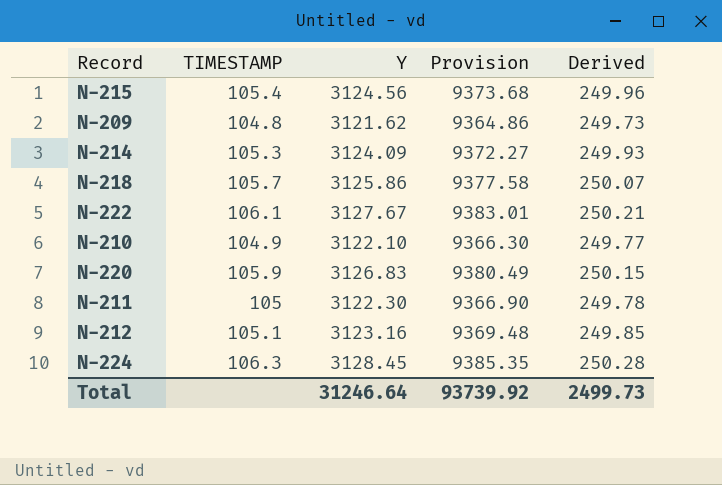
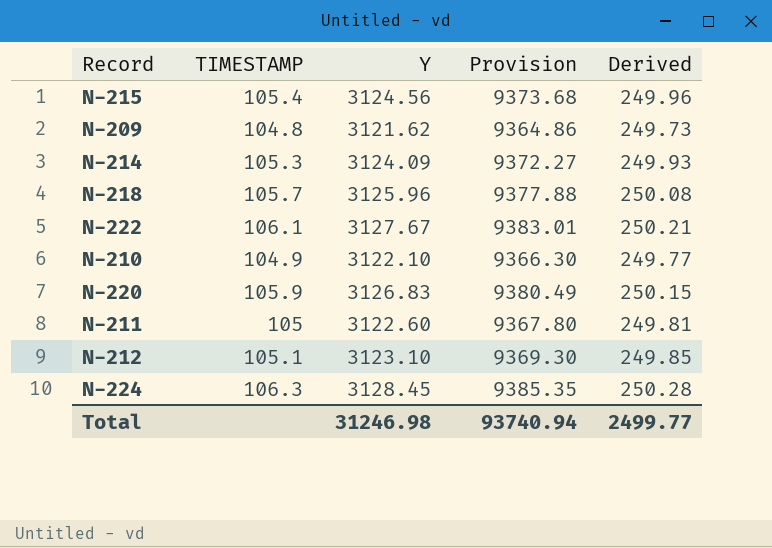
N-218 | Y: 3125.86 -> 3125.96
N-218 | Provision: 9377.58 -> 9377.88
N-218 | Derived: 250.07 -> 250.08
N-211 | Y: 3122.30 -> 3122.60
N-211 | Provision: 9366.90 -> 9367.80
N-211 | Derived: 249.78 -> 249.81
N-212 | Y: 3123.16 -> 3123.10
N-212 | Provision: 9369.48 -> 9369.30
Total | Y: 31246.64 -> 31246.98
Total | Provision: 93739.92 -> 93740.94
Total | Derived: 2499.73 -> 2499.77

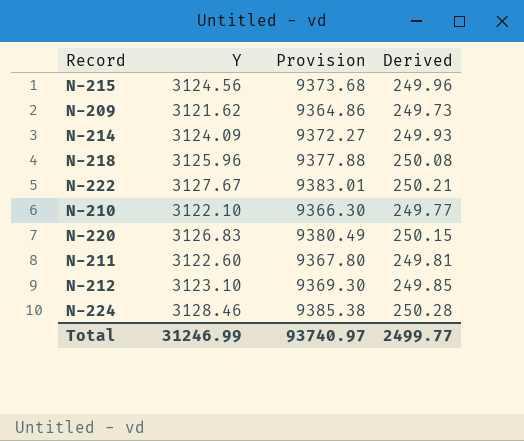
column TIMESTAMP | position: 2 -> none
N-224 | Y: 3128.45 -> 3128.46
N-224 | Provision: 9385.35 -> 9385.38
Total | Y: 31246.98 -> 31246.99
Total | Provision: 93740.94 -> 93740.97

